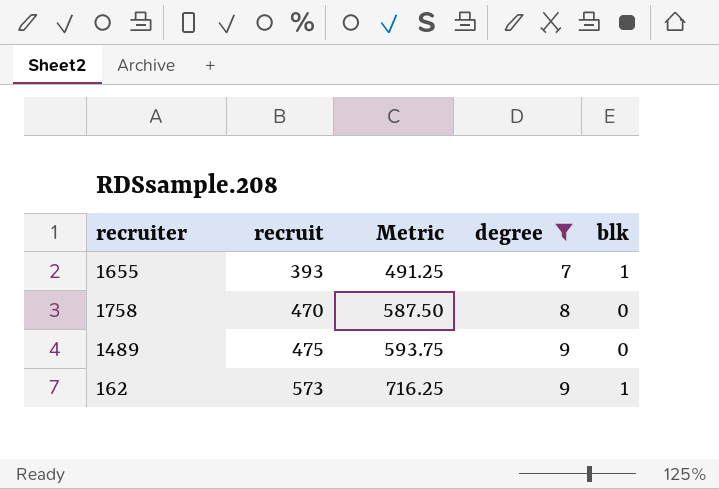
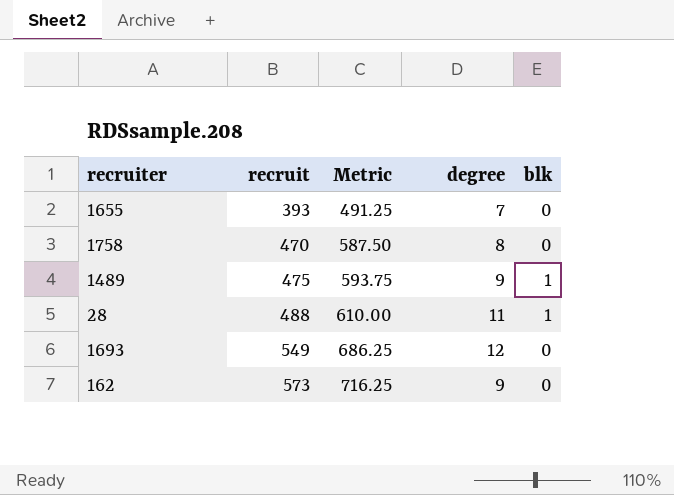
filter: degree <= 9 -> none
1655 | blk: 1 -> 0
1489 | blk: 0 -> 1
162 | blk: 1 -> 0

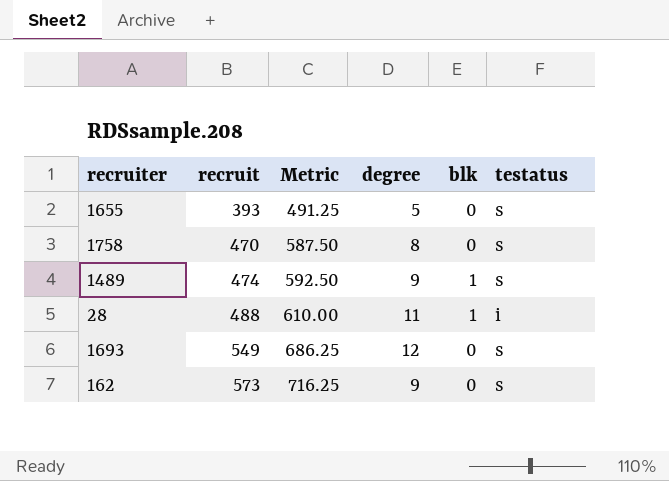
column testatus | position: none -> 6
1655 | degree: 7 -> 5
1489 | recruit: 475 -> 474
1489 | Metric: 593.75 -> 592.50

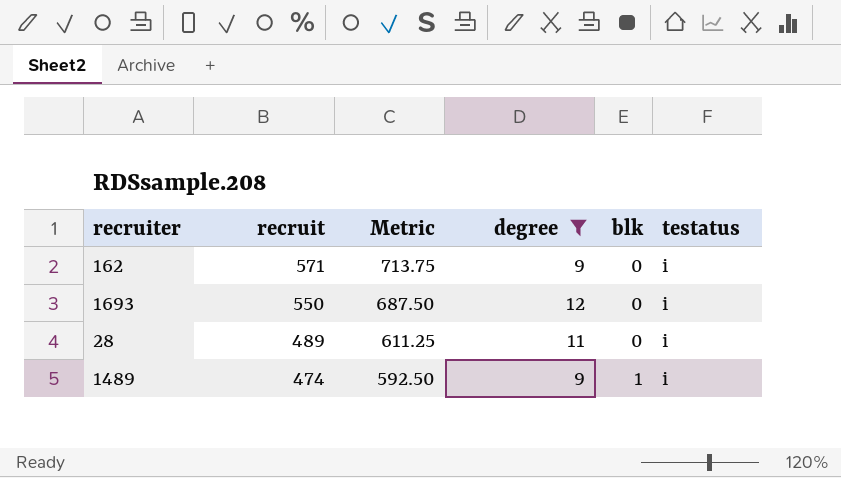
filter: none -> degree >= 9
row order: recruit ascending -> recruit descending
162 | recruit: 573 -> 571
162 | Metric: 716.25 -> 713.75
162 | testatus: s -> i
1693 | recruit: 549 -> 550
1693 | Metric: 686.25 -> 687.50
1693 | testatus: s -> i
28 | recruit: 488 -> 489
28 | Metric: 610.00 -> 611.25
28 | blk: 1 -> 0
1489 | testatus: s -> i

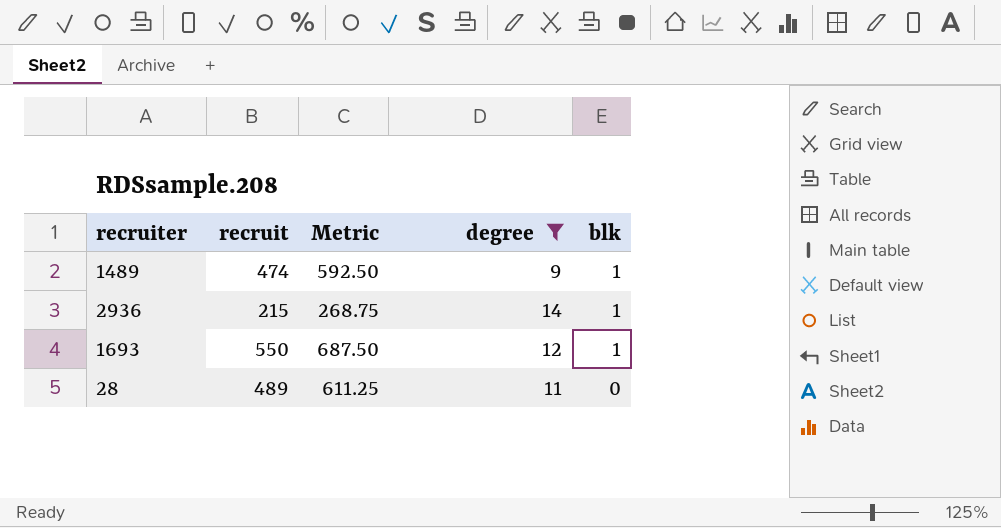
row order: recruit descending -> blk descending
column testatus | position: 6 -> none
row 162: 571 | 713.75 | 9 | 0 | i -> none
row 2936: none -> 215 | 268.75 | 14 | 1
1693 | blk: 0 -> 1

